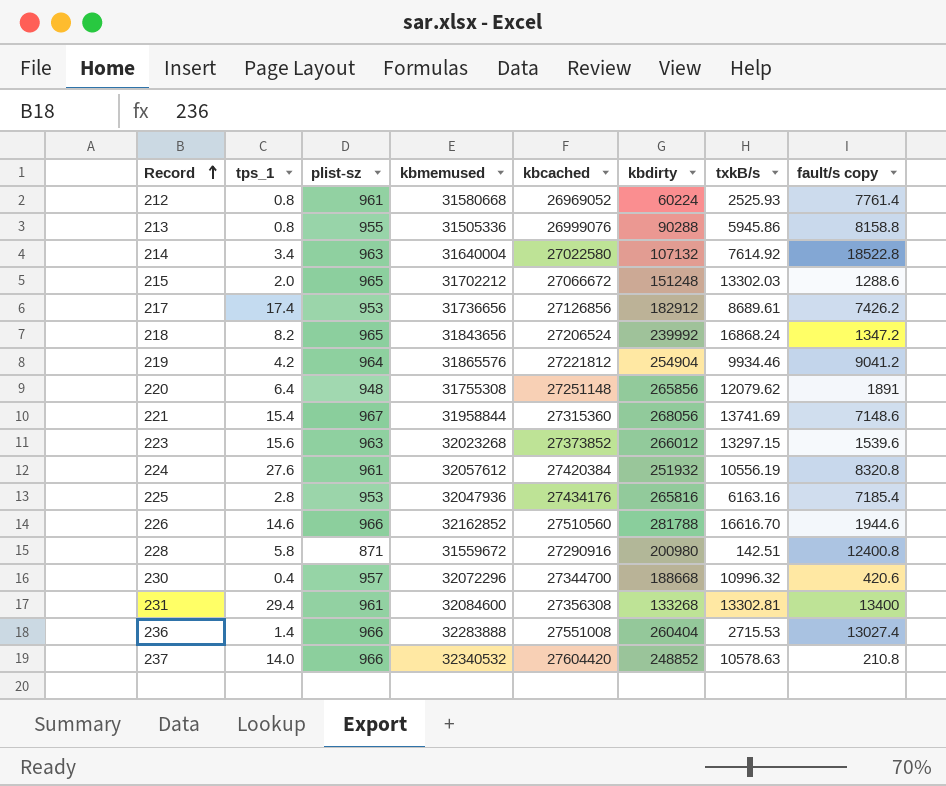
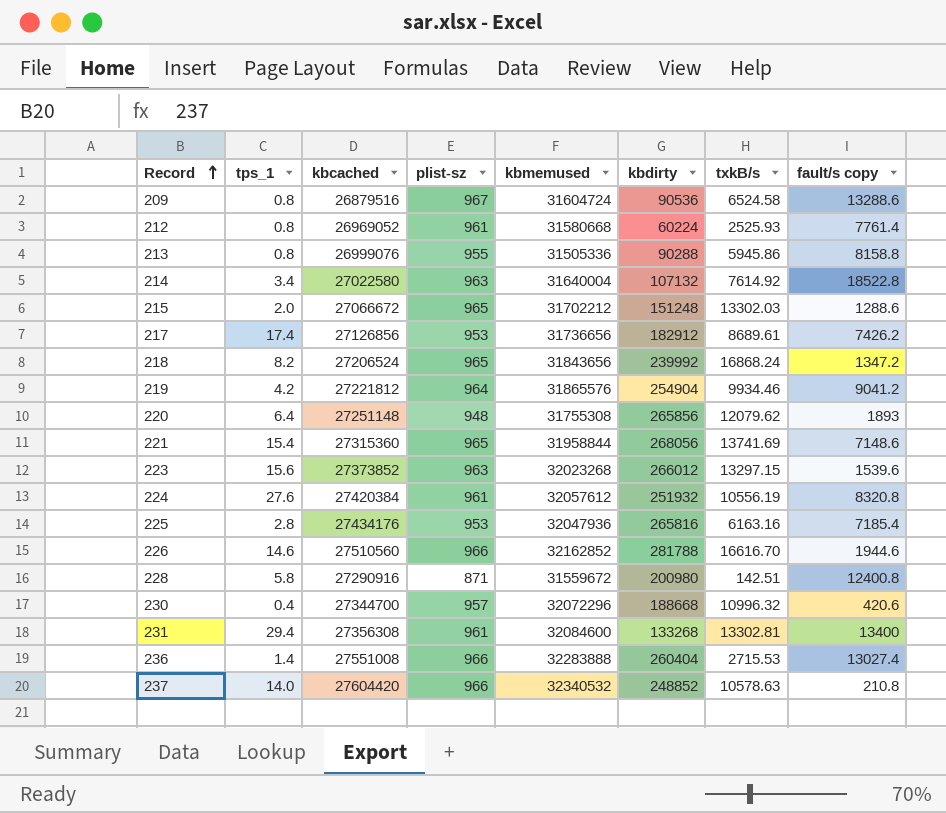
column kbcached | position: 5 -> 3
row 209: none -> 0.8 | 26879516 | 967 | 31604724 | 90536 | 6524.58 | 13288.6
220 | fault/s copy: 1891 -> 1893
221 | plist-sz: 967 -> 965

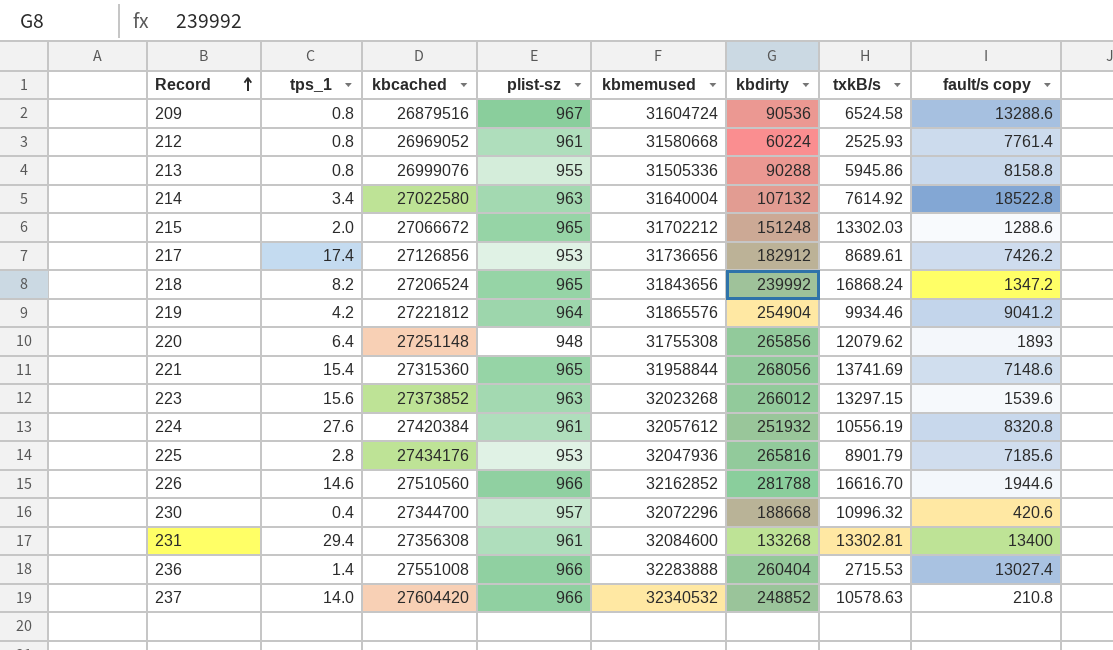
row 228: 5.8 | 27290916 | 871 | 31559672 | 200980 | 142.51 | 12400.8 -> none
225 | txkB/s: 6163.16 -> 8901.79
225 | fault/s copy: 7185.4 -> 7185.6

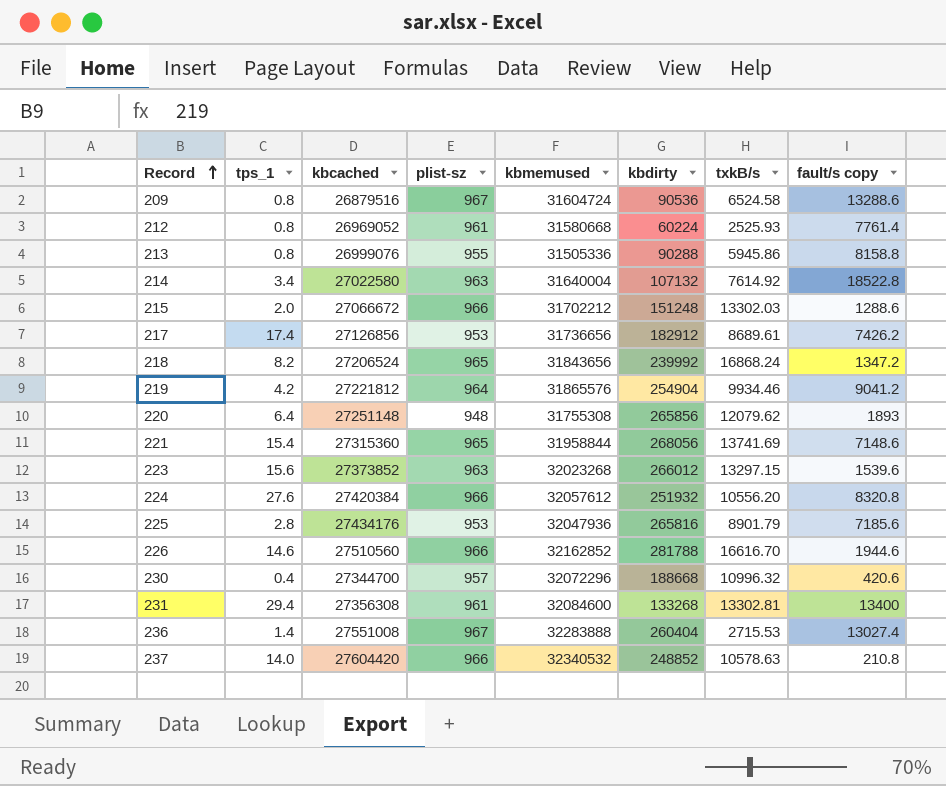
215 | plist-sz: 965 -> 966
224 | plist-sz: 961 -> 966
224 | txkB/s: 10556.19 -> 10556.20
236 | plist-sz: 966 -> 967

